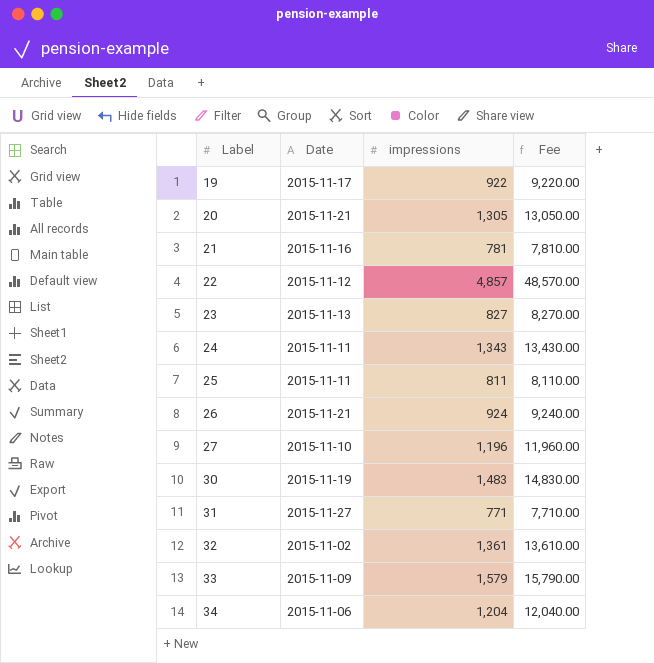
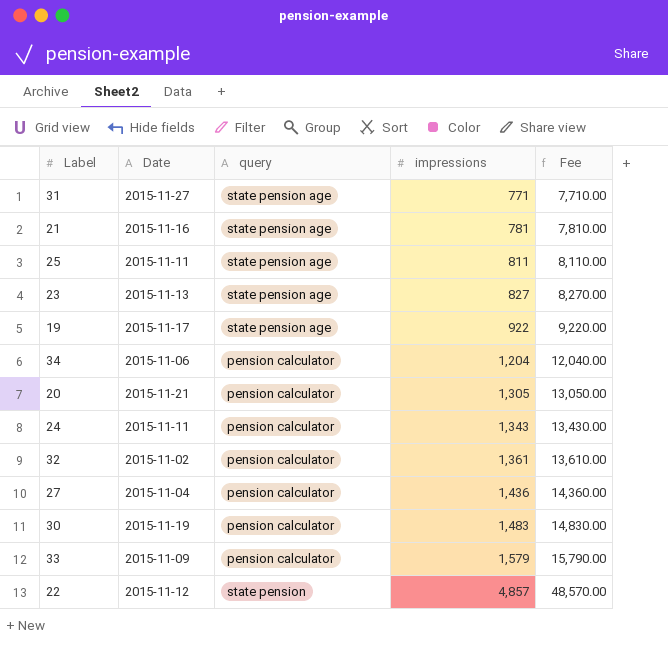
row order: Label ascending -> impressions ascending
column query | position: none -> 3
row 26: 2015-11-21 | 924 | 9,240.00 -> none
27 | Date: 2015-11-10 -> 2015-11-04
27 | impressions: 1,196 -> 1,436
27 | Fee: 11,960.00 -> 14,360.00

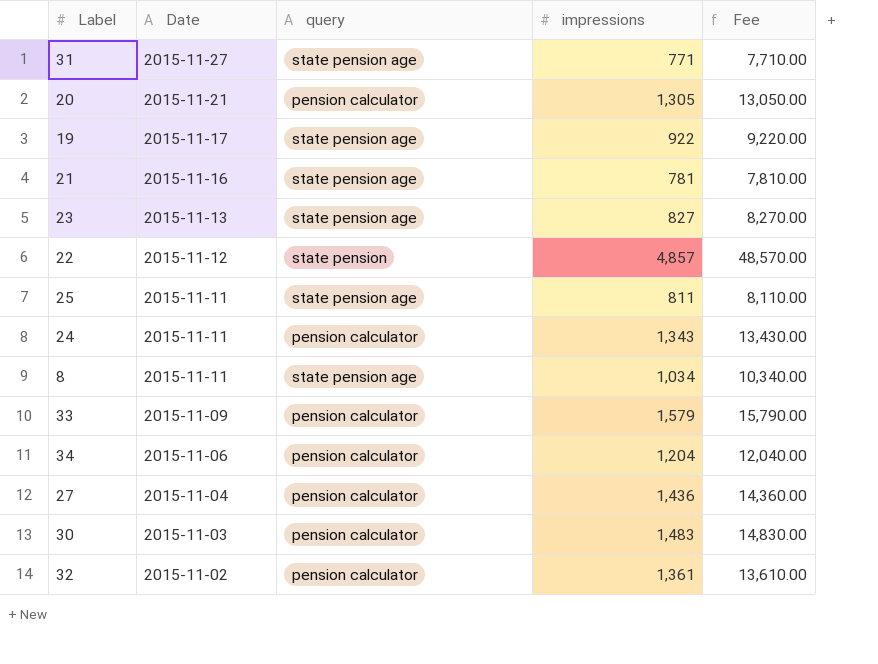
row order: impressions ascending -> Date descending
row 8: none -> 2015-11-11 | state pension age | 1,034 | 10,340.00
30 | Date: 2015-11-19 -> 2015-11-03

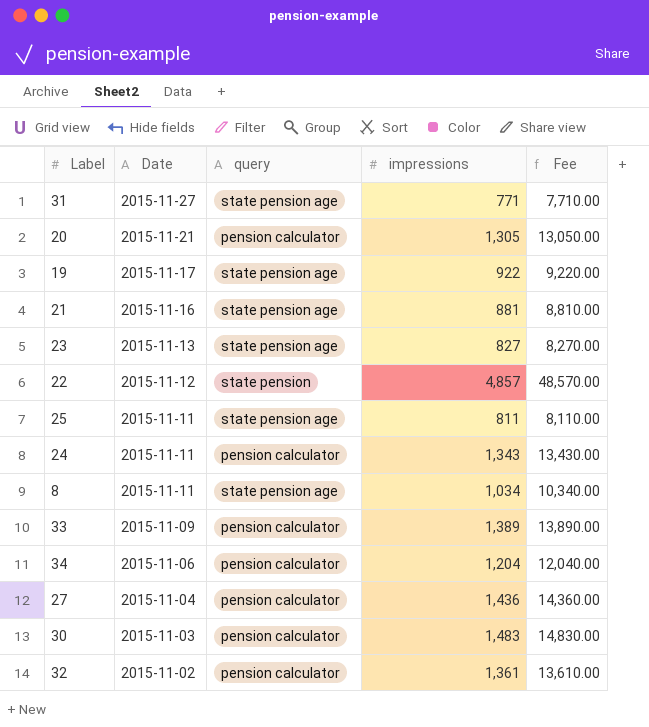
21 | impressions: 781 -> 881
21 | Fee: 7,810.00 -> 8,810.00
33 | impressions: 1,579 -> 1,389
33 | Fee: 15,790.00 -> 13,890.00

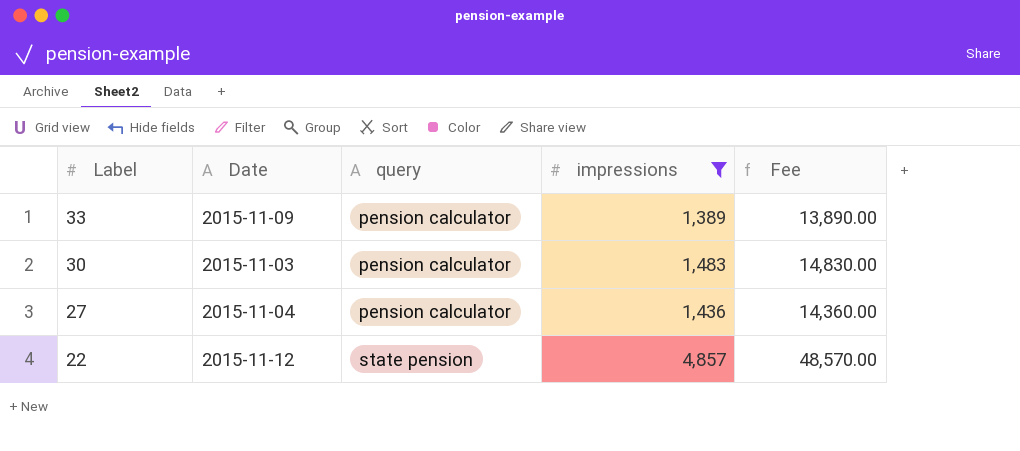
filter: none -> impressions >= 1,389
row order: Date descending -> Label descending

